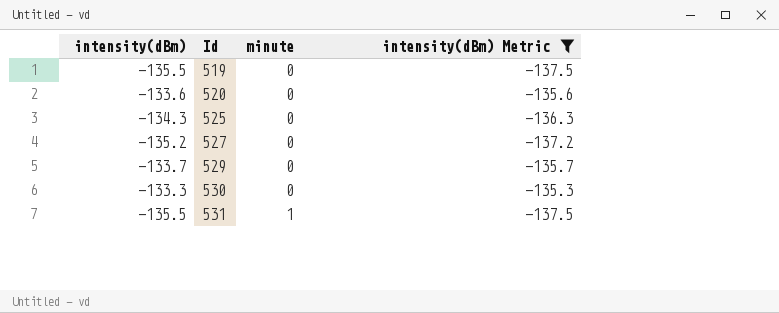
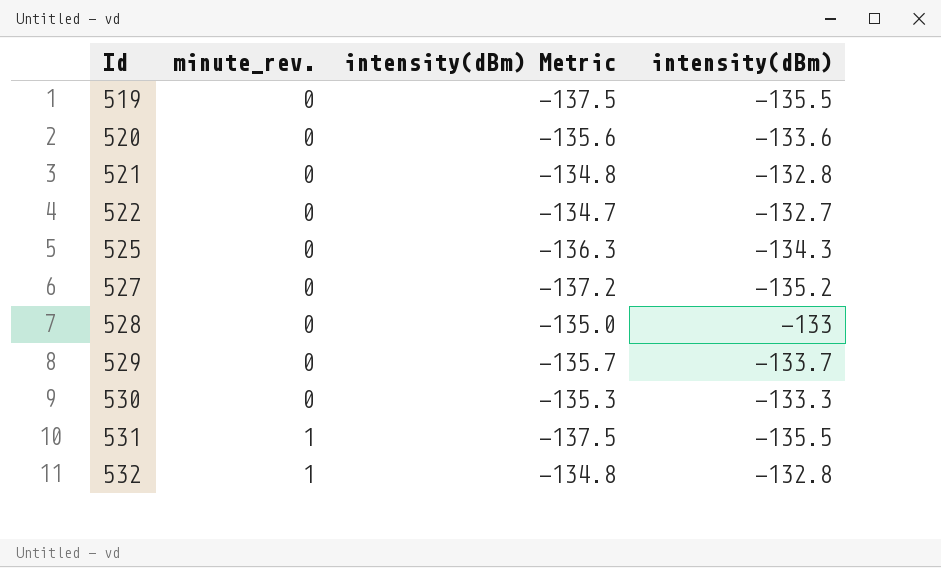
filter: intensity(dBm) Metric <= -135.3 -> none
column name: minute -> minute_rev.
column intensity(dBm) | position: 1 -> 4

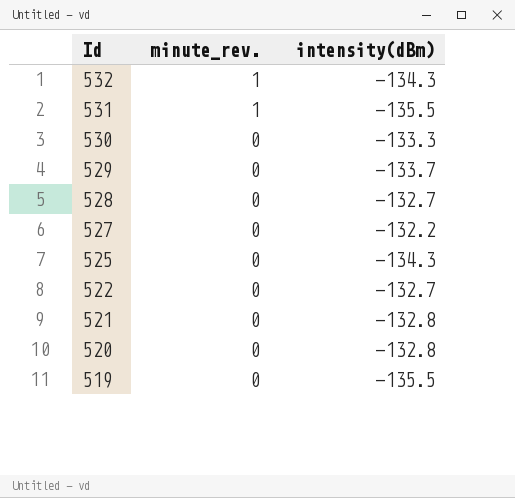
row order: Id ascending -> Id descending
column intensity(dBm) Metric | formula: [intensity(dBm)] - 2 -> none
532 | intensity(dBm): -132.8 -> -134.3
528 | intensity(dBm): -133 -> -132.7
527 | intensity(dBm): -135.2 -> -132.2
520 | intensity(dBm): -133.6 -> -132.8

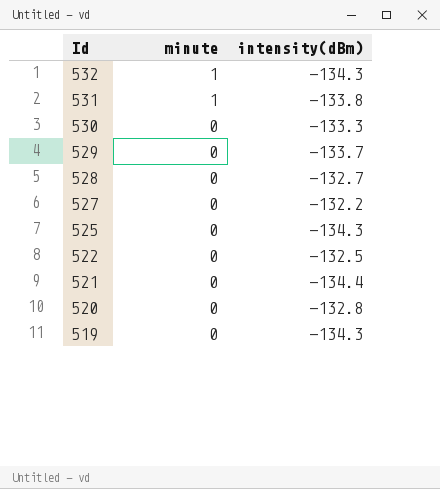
column name: minute_rev. -> minute
531 | intensity(dBm): -135.5 -> -133.8
522 | intensity(dBm): -132.7 -> -132.5
521 | intensity(dBm): -132.8 -> -134.4
519 | intensity(dBm): -135.5 -> -134.3

